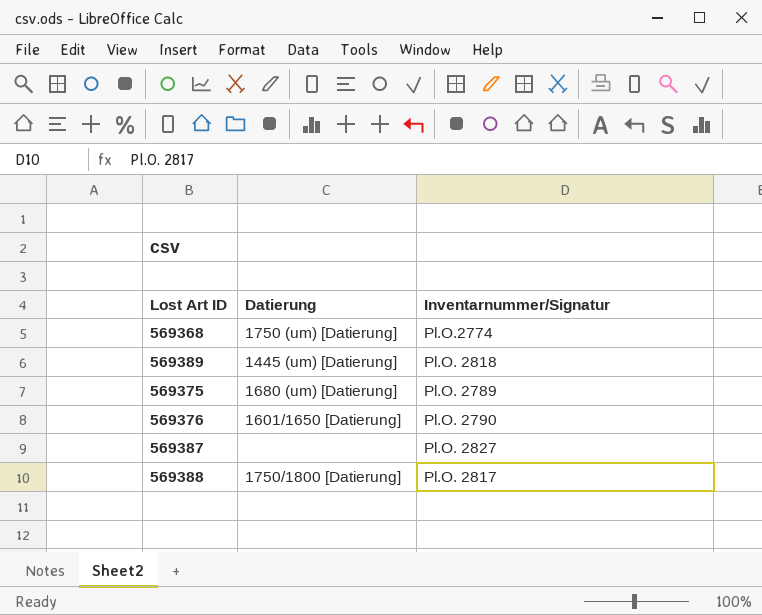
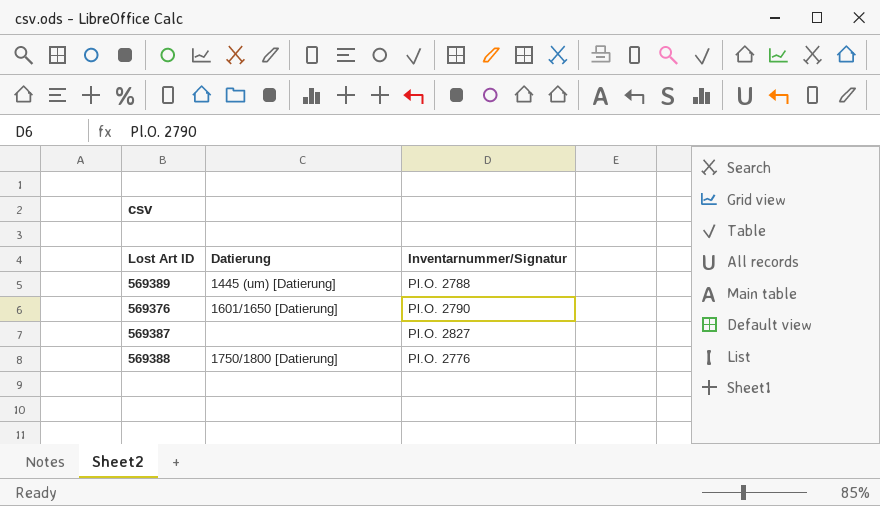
row 569368: 1750 (um) [Datierung] | Pl.O.2774 -> none
row 569375: 1680 (um) [Datierung] | Pl.O. 2789 -> none
569389 | Inventarnummer/Signatur: Pl.O. 2818 -> Pl.O. 2788
569388 | Inventarnummer/Signatur: Pl.O. 2817 -> Pl.O. 2776

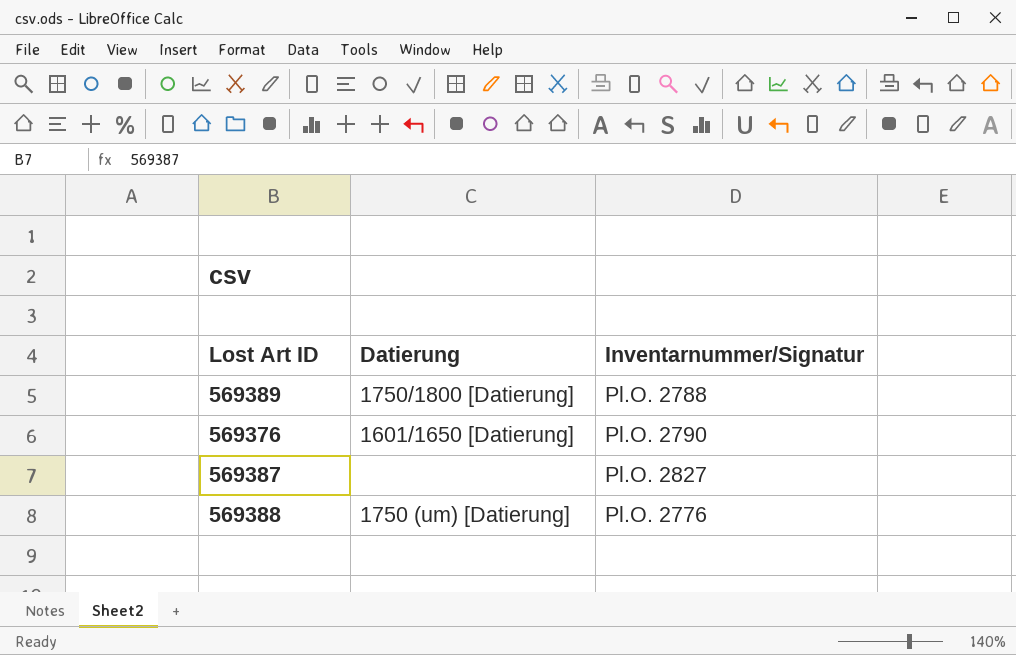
569389 | Datierung: 1445 (um) [Datierung] -> 1750/1800 [Datierung]
569388 | Datierung: 1750/1800 [Datierung] -> 1750 (um) [Datierung]

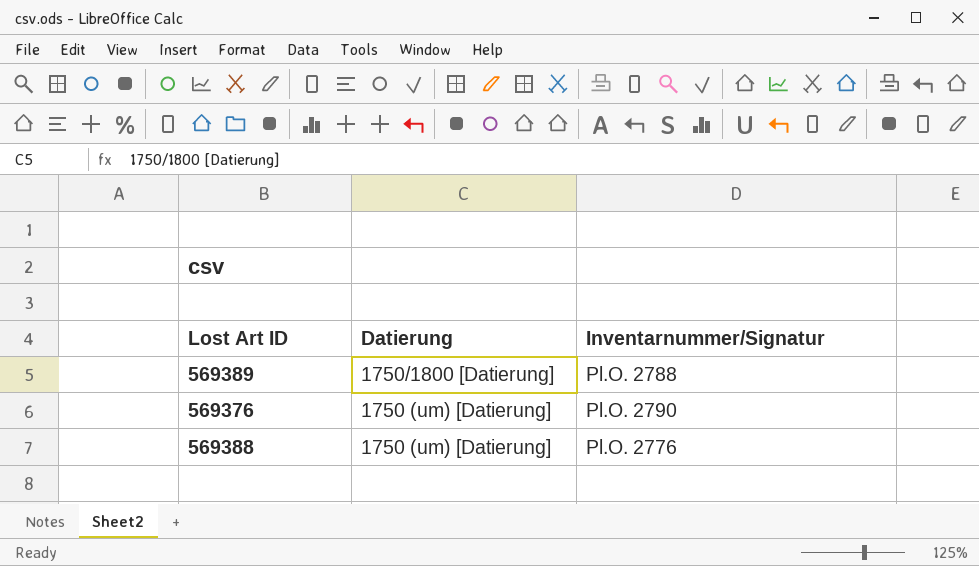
row 569387: none | Pl.O. 2827 -> none
569376 | Datierung: 1601/1650 [Datierung] -> 1750 (um) [Datierung]

